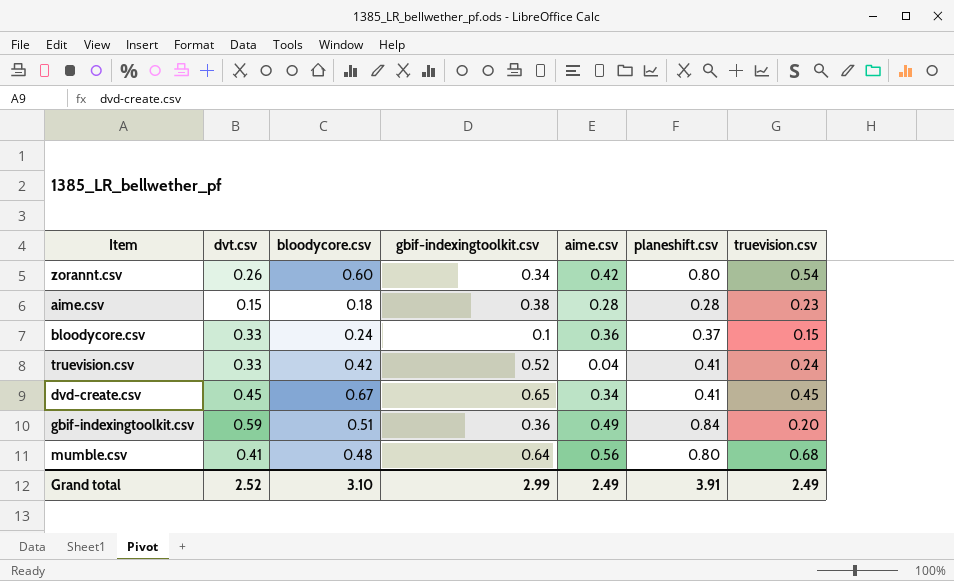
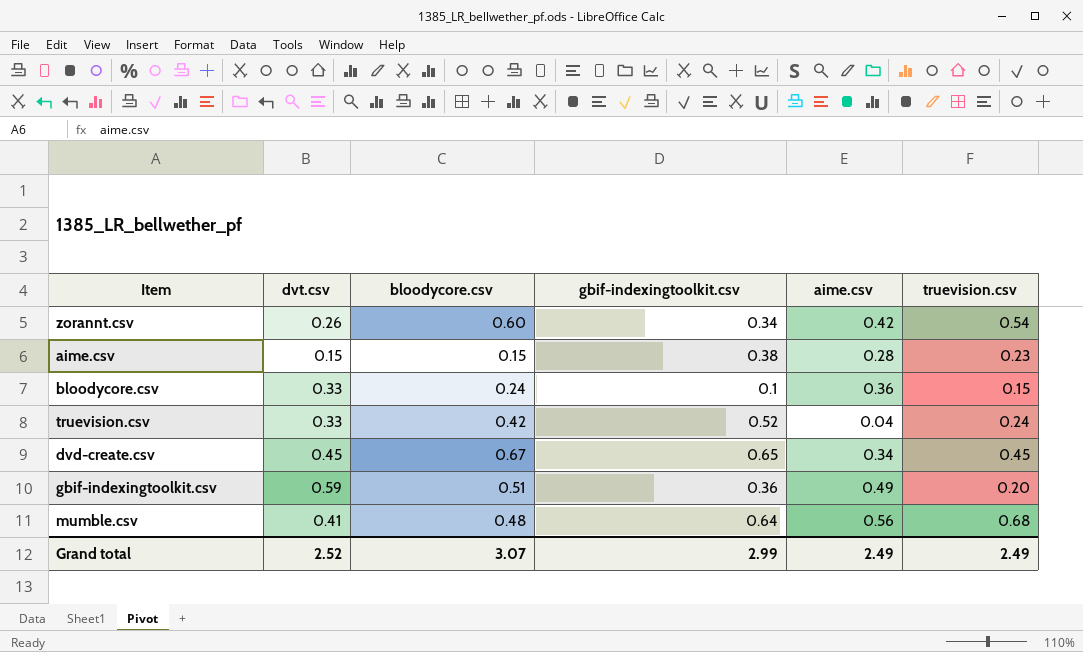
column planeshift.csv | position: 6 -> none
aime.csv | bloodycore.csv: 0.18 -> 0.15
Grand total | bloodycore.csv: 3.10 -> 3.07

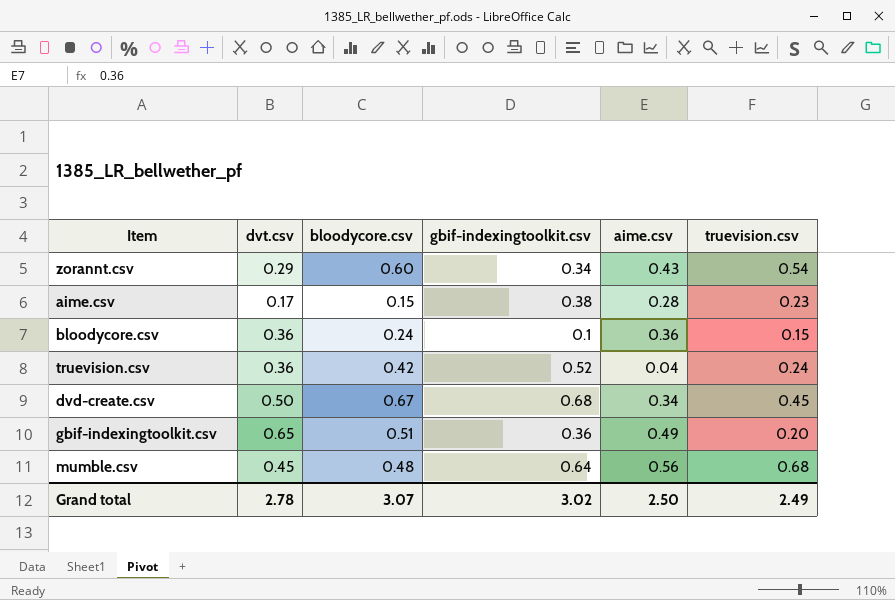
zorannt.csv | dvt.csv: 0.26 -> 0.29
zorannt.csv | aime.csv: 0.42 -> 0.43
aime.csv | dvt.csv: 0.15 -> 0.17
bloodycore.csv | dvt.csv: 0.33 -> 0.36
truevision.csv | dvt.csv: 0.33 -> 0.36
dvd-create.csv | dvt.csv: 0.45 -> 0.50
dvd-create.csv | gbif-indexingtoolkit.csv: 0.65 -> 0.68
gbif-indexingtoolkit.csv | dvt.csv: 0.59 -> 0.65
mumble.csv | dvt.csv: 0.41 -> 0.45
Grand total | dvt.csv: 2.52 -> 2.78
Grand total | gbif-indexingtoolkit.csv: 2.99 -> 3.02
Grand total | aime.csv: 2.49 -> 2.50

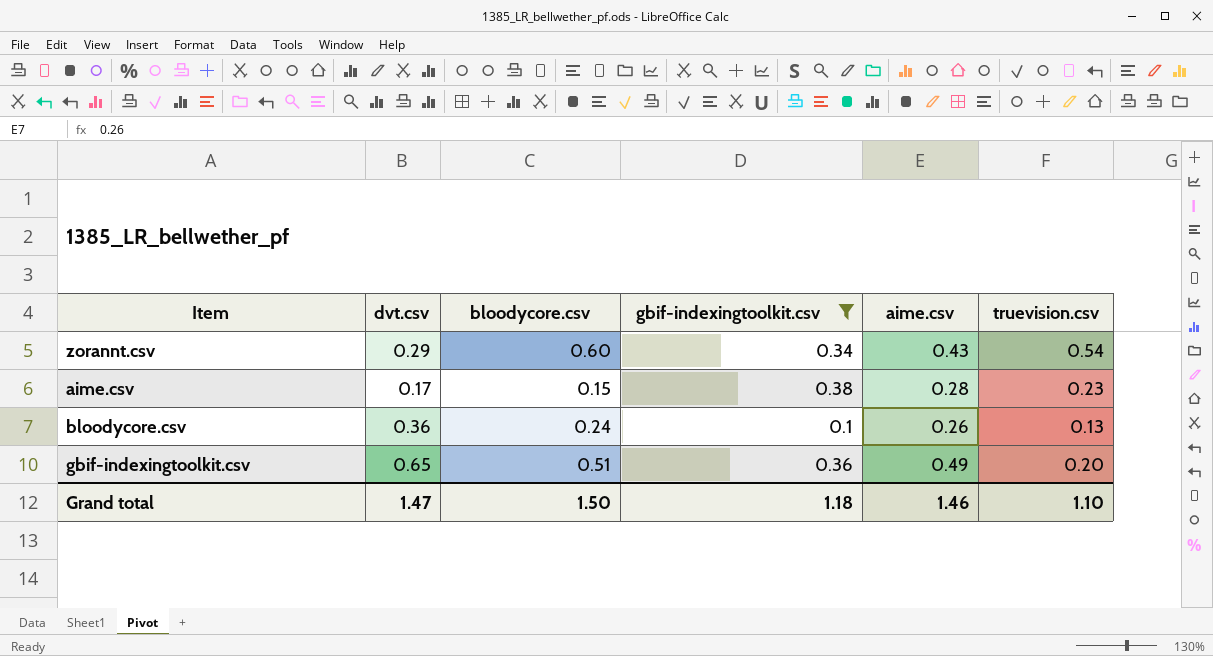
filter: none -> gbif-indexingtoolkit.csv <= 0.38
bloodycore.csv | aime.csv: 0.36 -> 0.26
bloodycore.csv | truevision.csv: 0.15 -> 0.13
Grand total | dvt.csv: 2.78 -> 1.47
Grand total | bloodycore.csv: 3.07 -> 1.50
Grand total | gbif-indexingtoolkit.csv: 3.02 -> 1.18
Grand total | aime.csv: 2.50 -> 1.46
Grand total | truevision.csv: 2.49 -> 1.10

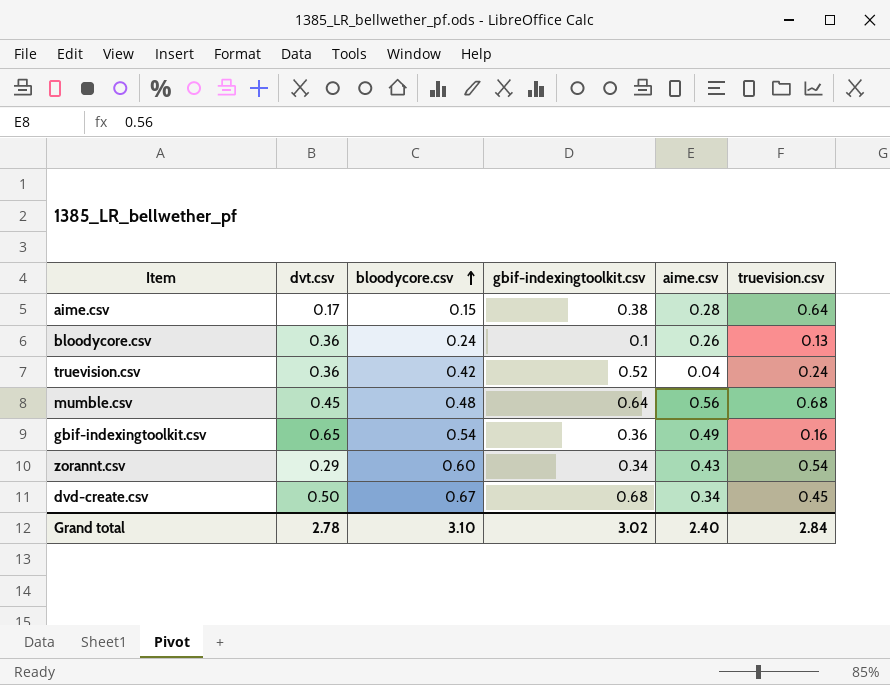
filter: gbif-indexingtoolkit.csv <= 0.38 -> none
row order: none -> bloodycore.csv ascending
aime.csv | truevision.csv: 0.23 -> 0.64
gbif-indexingtoolkit.csv | bloodycore.csv: 0.51 -> 0.54
gbif-indexingtoolkit.csv | truevision.csv: 0.20 -> 0.16
Grand total | dvt.csv: 1.47 -> 2.78
Grand total | bloodycore.csv: 1.50 -> 3.10
Grand total | gbif-indexingtoolkit.csv: 1.18 -> 3.02
Grand total | aime.csv: 1.46 -> 2.40
Grand total | truevision.csv: 1.10 -> 2.84

